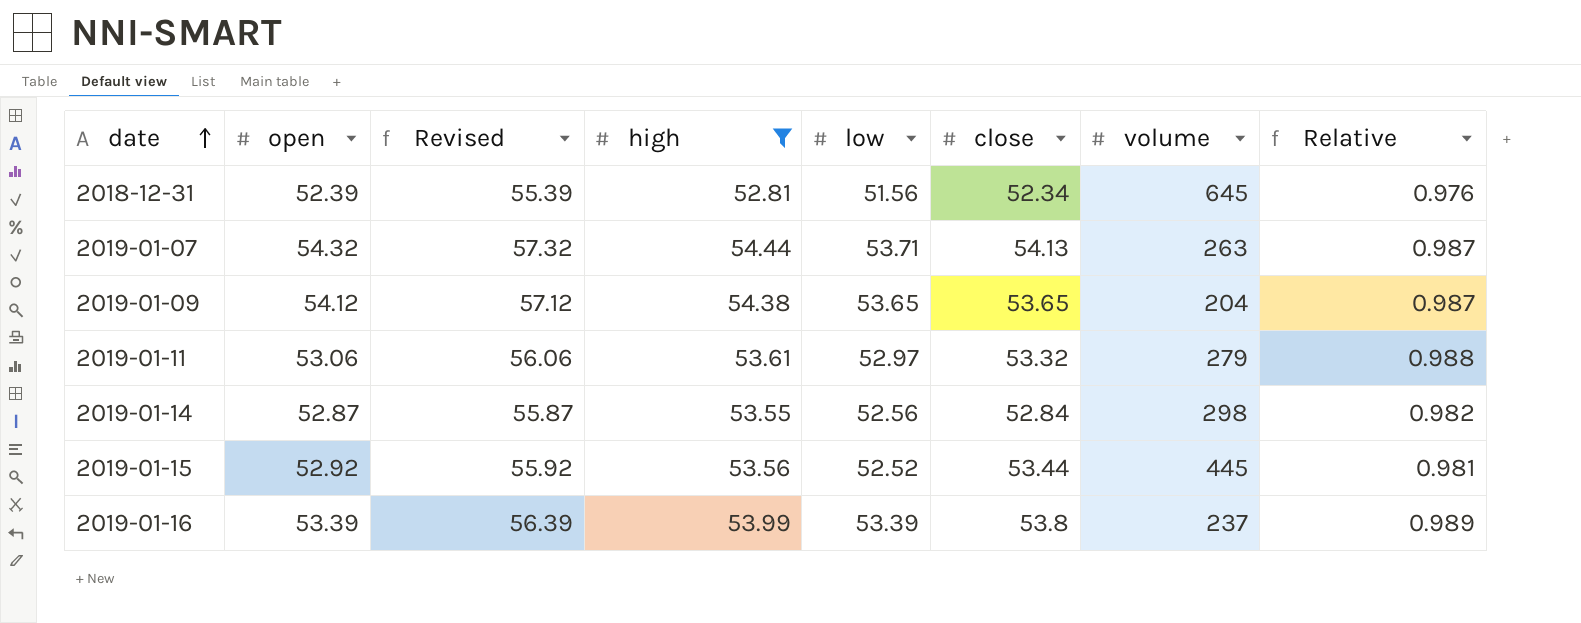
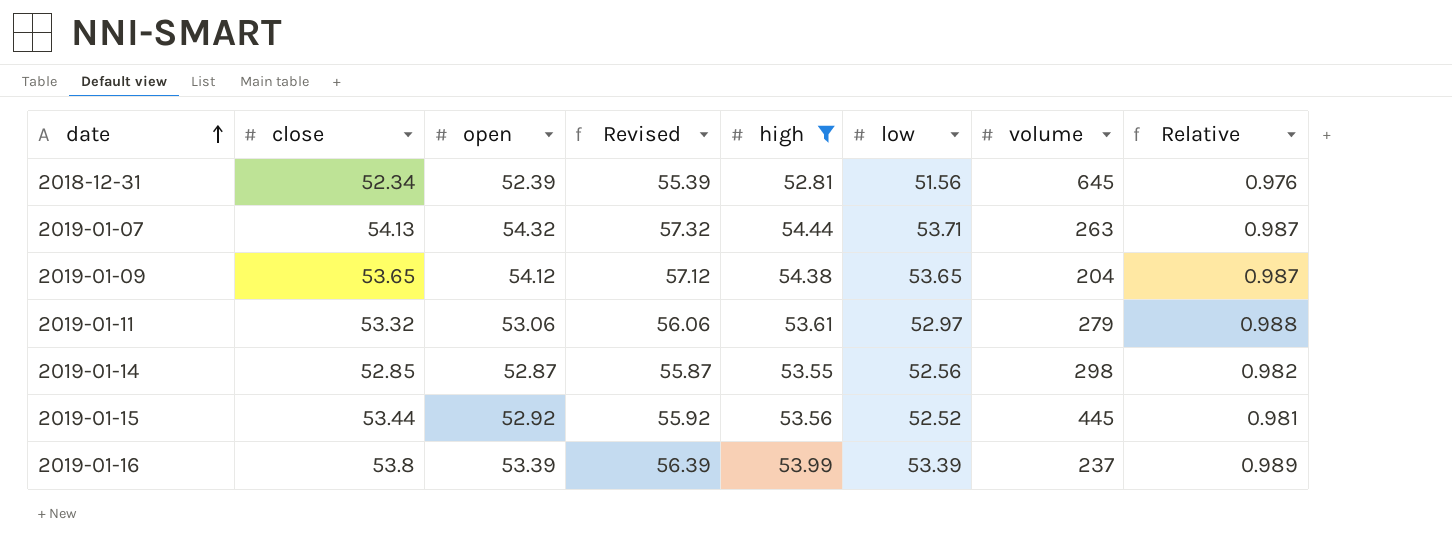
column close | position: 6 -> 2
2019-01-14 | close: 52.84 -> 52.85

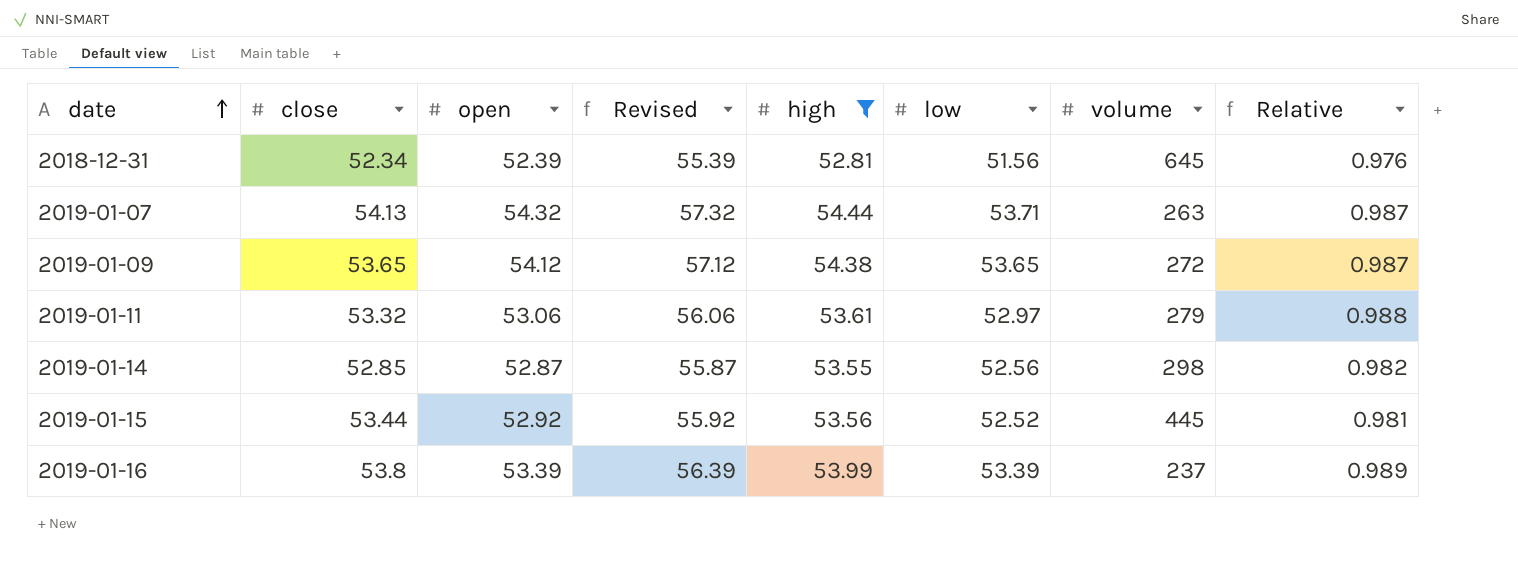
2019-01-09 | volume: 204 -> 272

